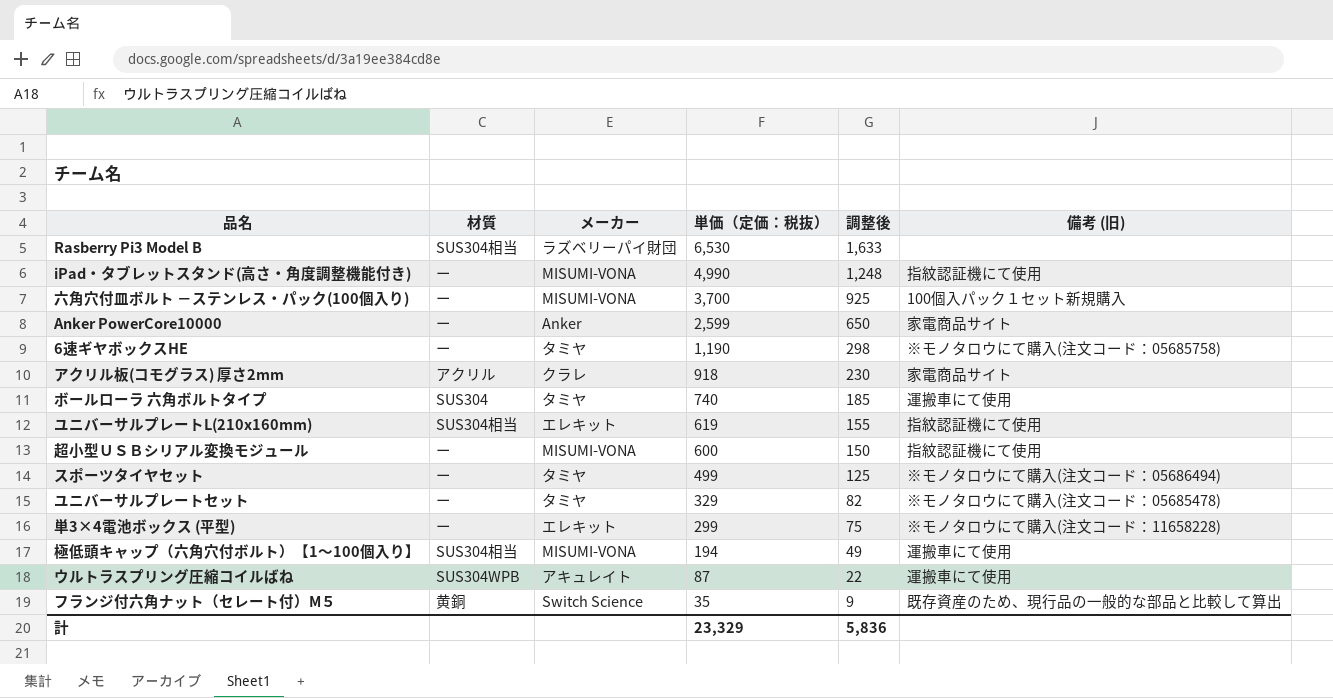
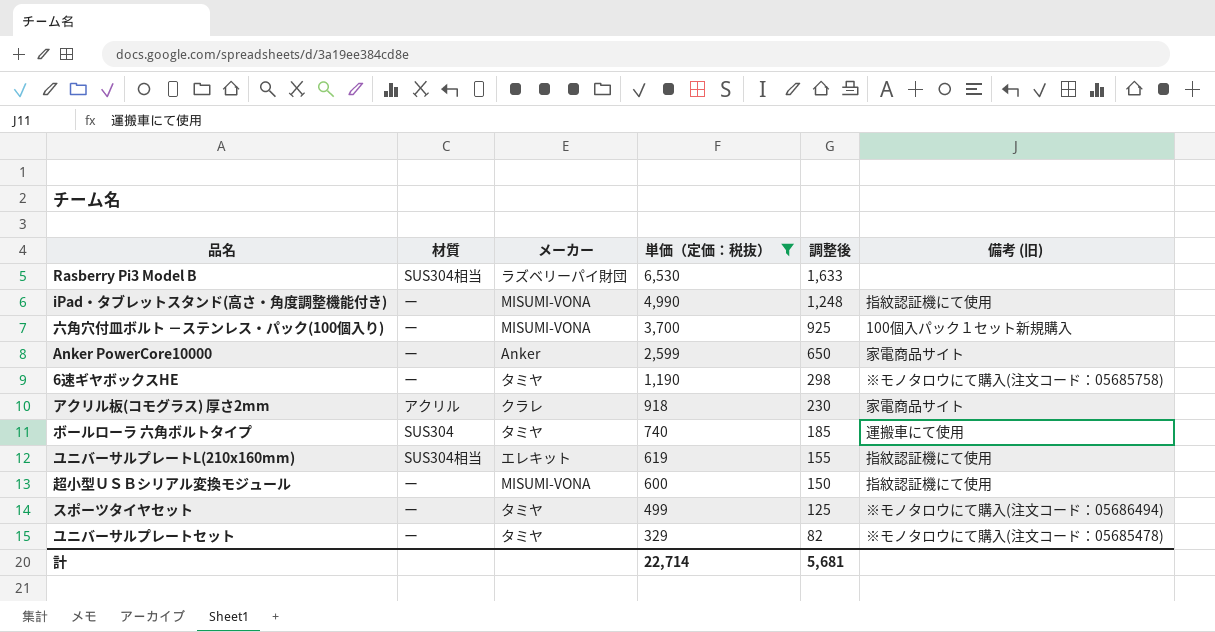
filter: none -> 単価（定価：税抜） >= 329
計 | 単価（定価：税抜）: 23,329 -> 22,714
計 | 調整後: 5,836 -> 5,681

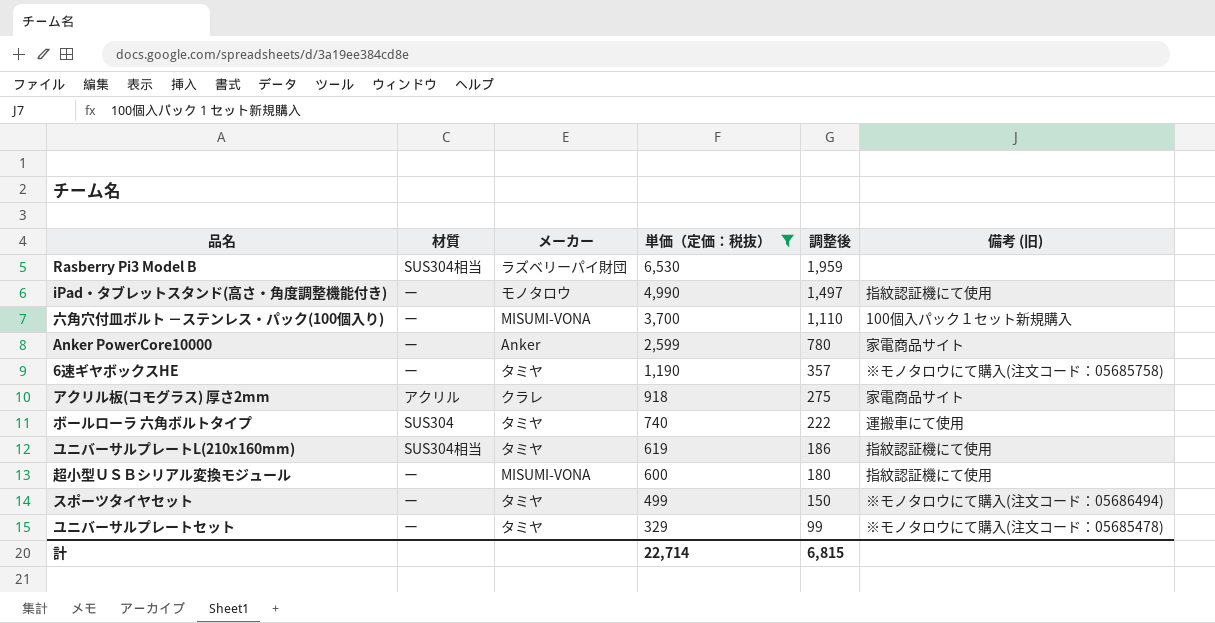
column 調整後 | formula: [単価（定価：税抜）] * 0.25 -> [単価（定価：税抜）] * 0.3
iPad・タブレットスタンド(高さ・角度調整機能付き) | メーカー: MISUMI-VONA -> モノタロウ
ユニバーサルプレートL(210x160mm) | メーカー: エレキット -> タミヤ
計 | 調整後: 5,681 -> 6,815

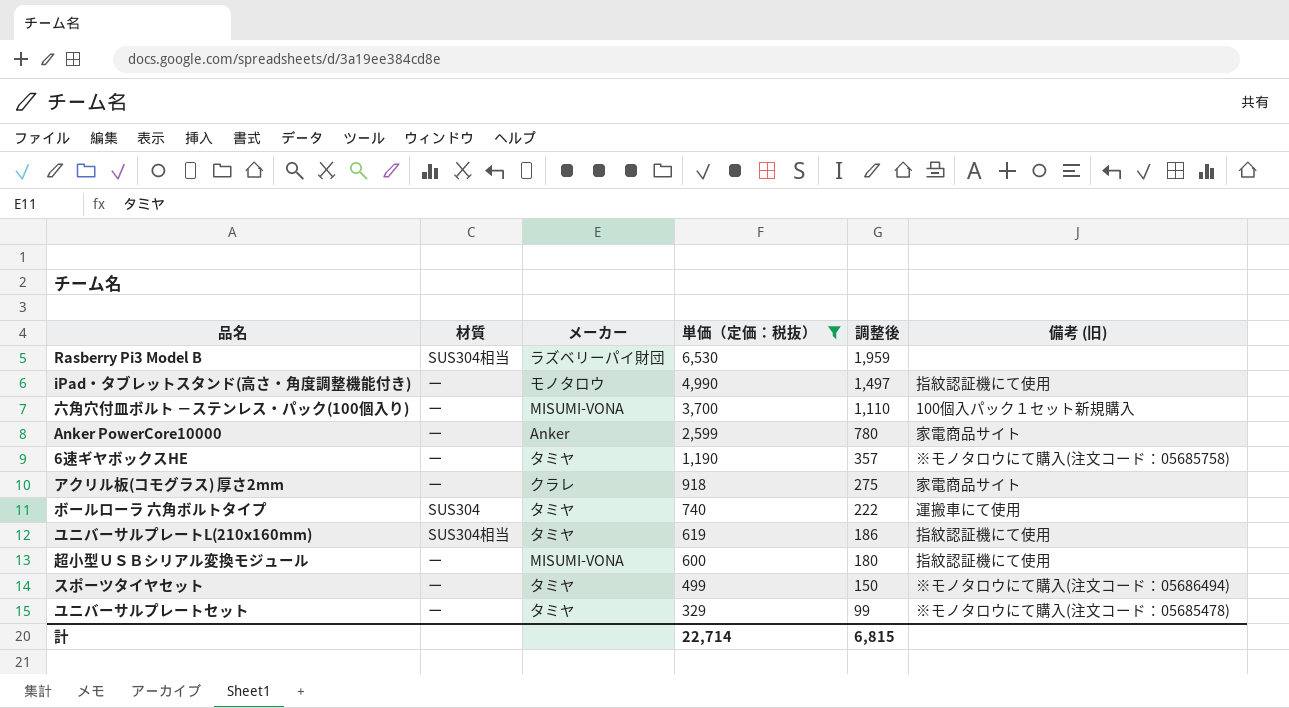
アクリル板(コモグラス) 厚さ2mm | 材質: アクリル -> ー

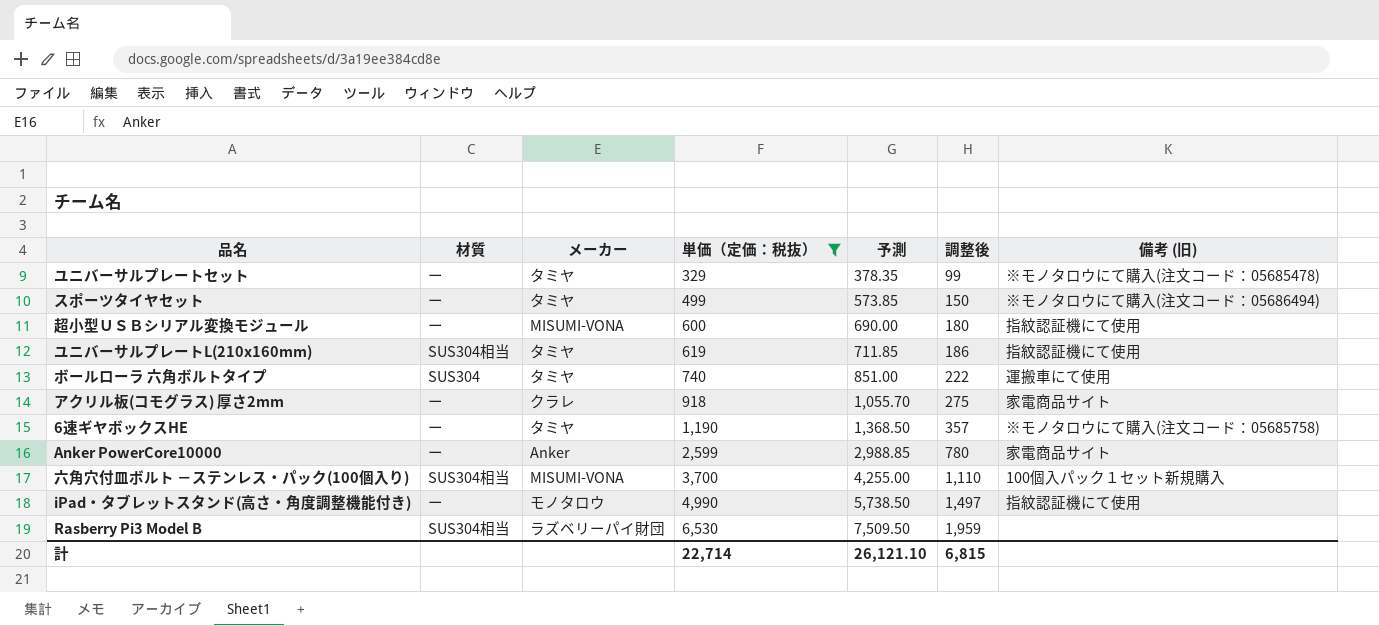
row order: 単価（定価：税抜） descending -> 単価（定価：税抜） ascending
column 予測 | formula: none -> [単価（定価：税抜）] * 1.15
六角穴付皿ボルト －ステンレス・パック(100個入り) | 材質: ー -> SUS304相当

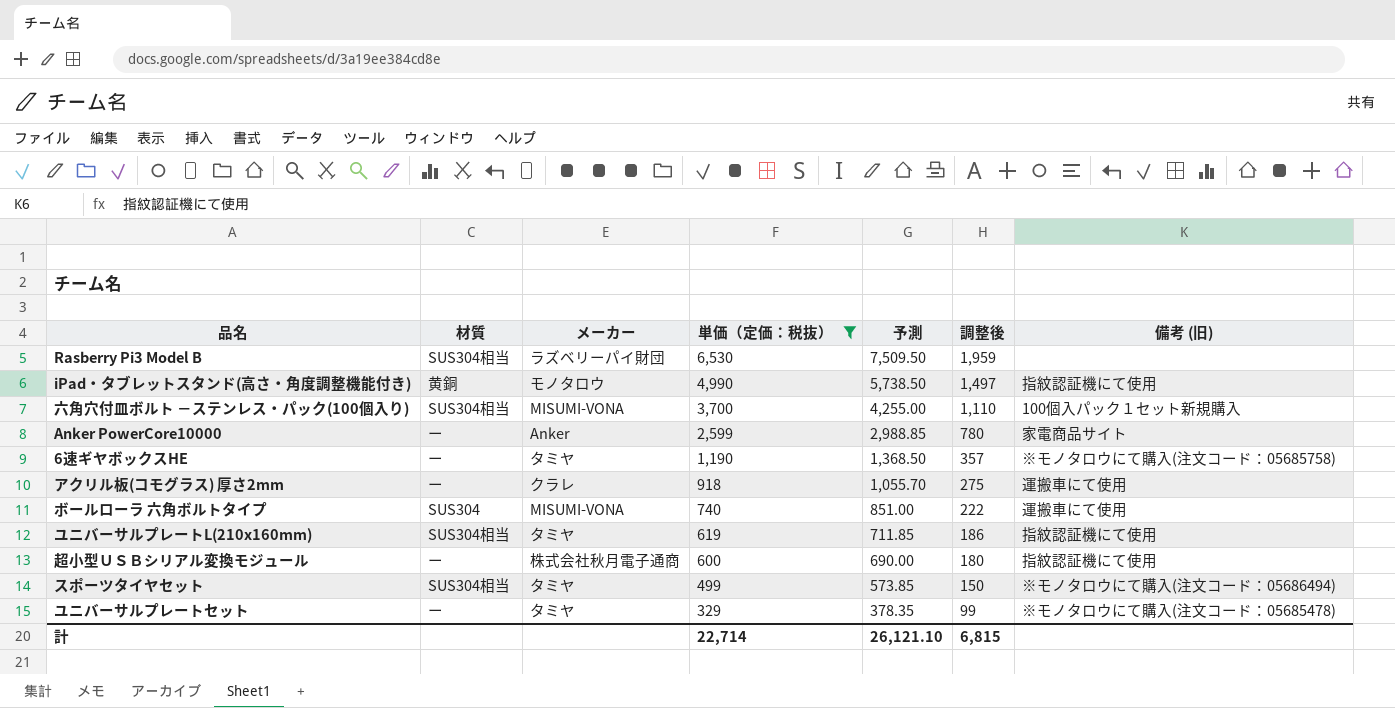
row order: 単価（定価：税抜） ascending -> 単価（定価：税抜） descending
iPad・タブレットスタンド(高さ・角度調整機能付き) | 材質: ー -> 黄銅
アクリル板(コモグラス) 厚さ2mm | 備考 (旧): 家電商品サイト -> 運搬車にて使用
ボールローラ 六角ボルトタイプ | メーカー: タミヤ -> MISUMI-VONA
超小型ＵＳＢシリアル変換モジュール | メーカー: MISUMI-VONA -> 株式会社秋月電子通商
スポーツタイヤセット | 材質: ー -> SUS304相当

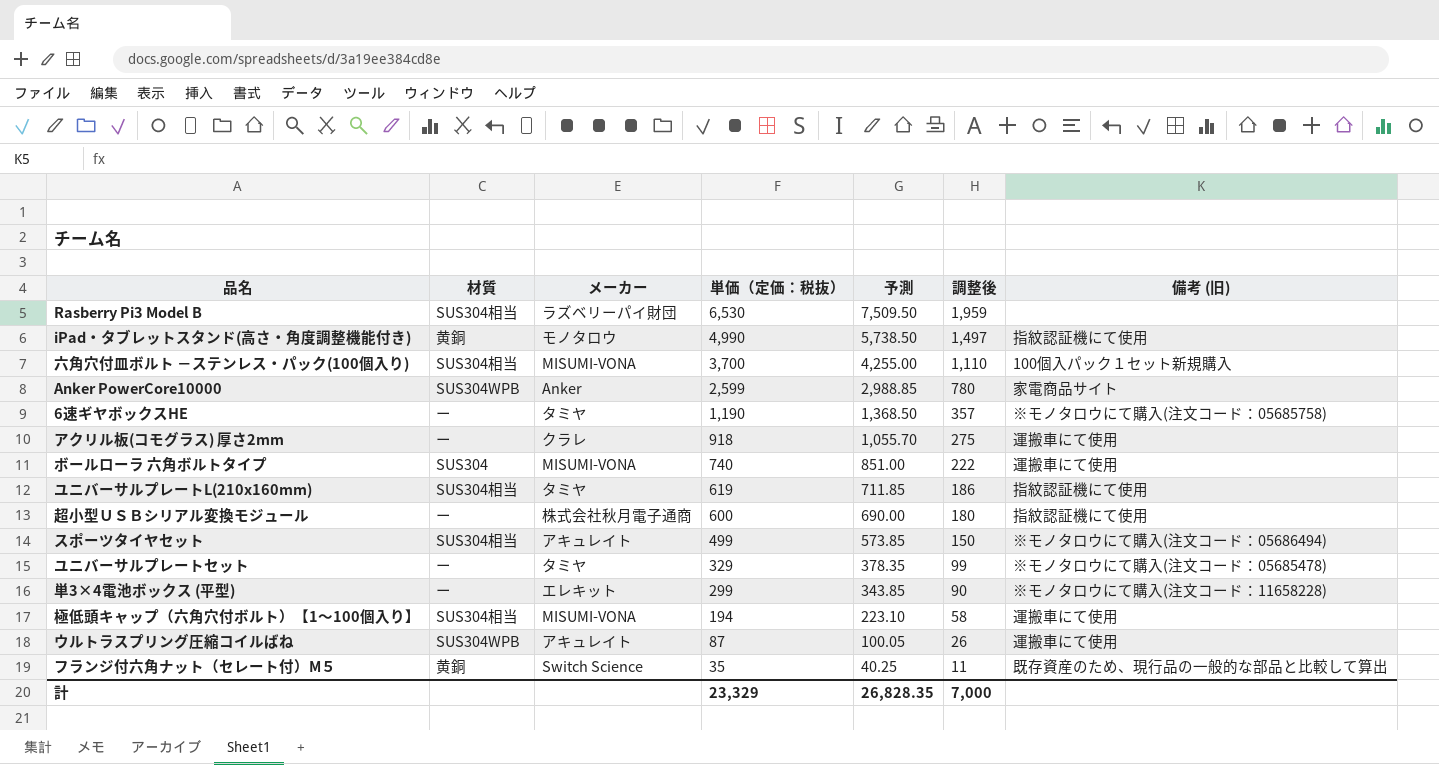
filter: 単価（定価：税抜） >= 329 -> none
Anker PowerCore10000 | 材質: ー -> SUS304WPB
スポーツタイヤセット | メーカー: タミヤ -> アキュレイト
計 | 単価（定価：税抜）: 22,714 -> 23,329
計 | 予測: 26,121.10 -> 26,828.35
計 | 調整後: 6,815 -> 7,000

